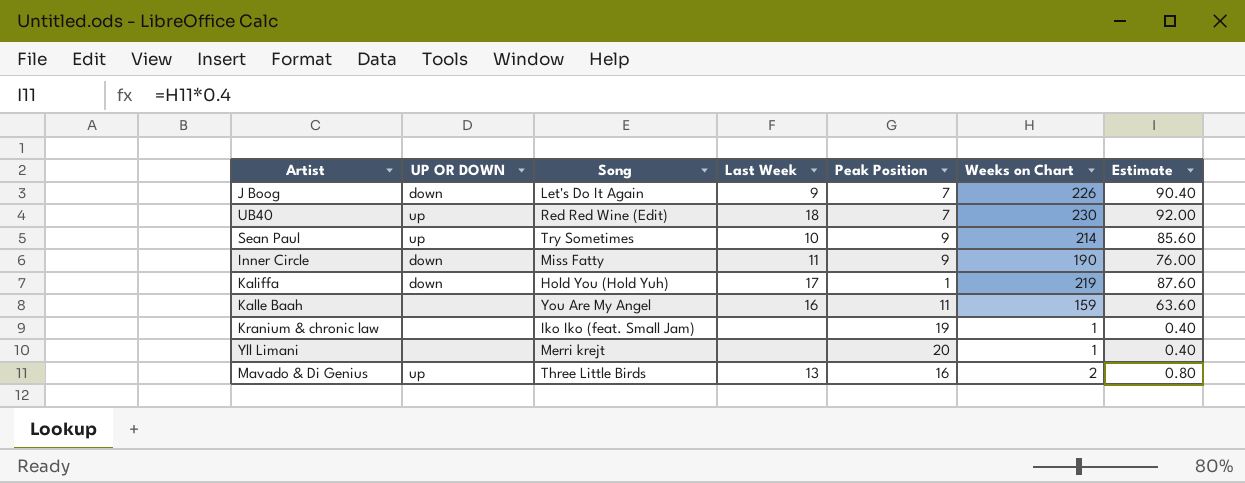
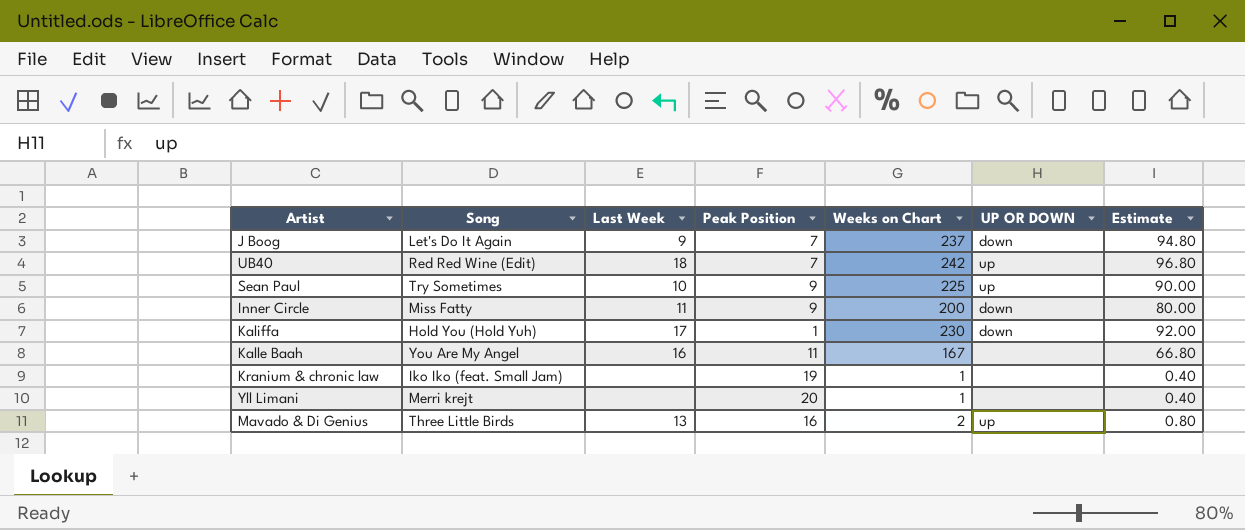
column UP OR DOWN | position: 2 -> 6
J Boog | Weeks on Chart: 226 -> 237
J Boog | Estimate: 90.40 -> 94.80
UB40 | Weeks on Chart: 230 -> 242
UB40 | Estimate: 92.00 -> 96.80
Sean Paul | Weeks on Chart: 214 -> 225
Sean Paul | Estimate: 85.60 -> 90.00
Inner Circle | Weeks on Chart: 190 -> 200
Inner Circle | Estimate: 76.00 -> 80.00
Kaliffa | Weeks on Chart: 219 -> 230
Kaliffa | Estimate: 87.60 -> 92.00
Kalle Baah | Weeks on Chart: 159 -> 167
Kalle Baah | Estimate: 63.60 -> 66.80

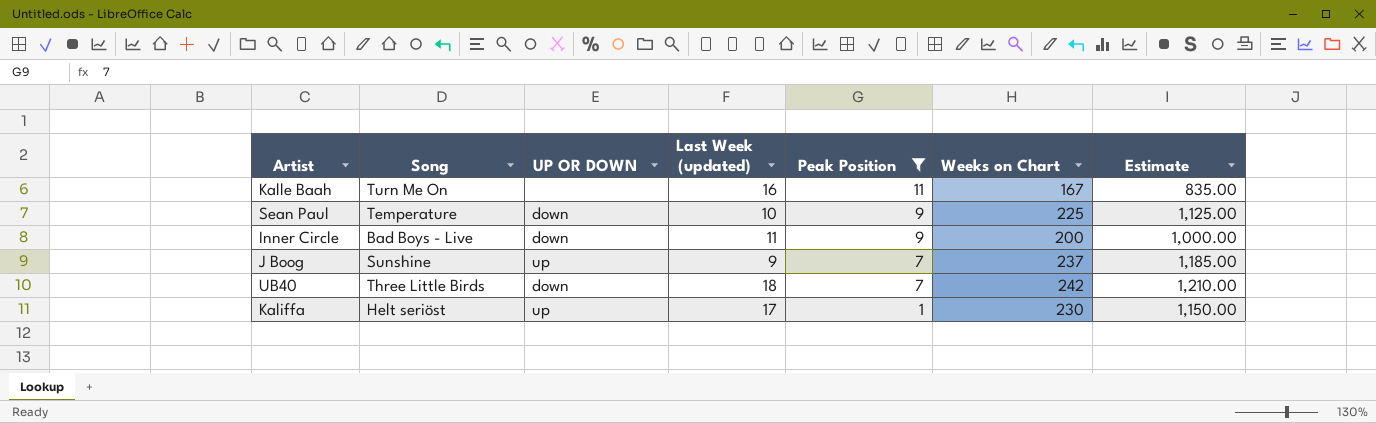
filter: none -> Peak Position <= 11
row order: none -> Peak Position descending
column UP OR DOWN | position: 6 -> 3
column name: Last Week -> Last Week (updated)
column Estimate | formula: [Weeks on Chart] * 0.4 -> [Weeks on Chart] * 5
Kalle Baah | Song: You Are My Angel -> Turn Me On
Sean Paul | Song: Try Sometimes -> Temperature
Sean Paul | UP OR DOWN: up -> down
Inner Circle | Song: Miss Fatty -> Bad Boys - Live
J Boog | Song: Let's Do It Again -> Sunshine
J Boog | UP OR DOWN: down -> up
UB40 | Song: Red Red Wine (Edit) -> Three Little Birds
UB40 | UP OR DOWN: up -> down
Kaliffa | Song: Hold You (Hold Yuh) -> Helt seriöst
Kaliffa | UP OR DOWN: down -> up

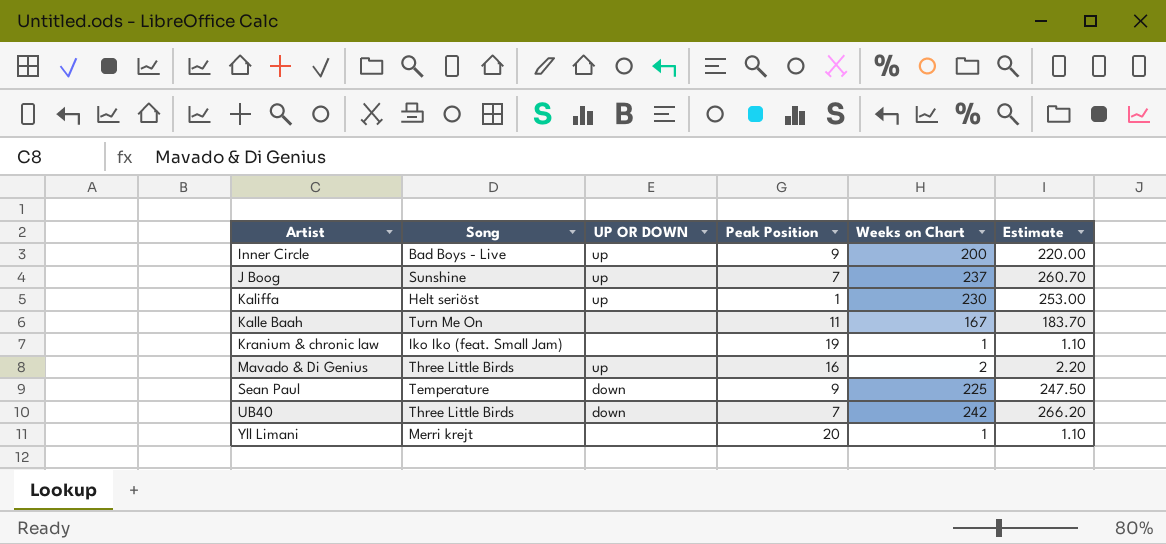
filter: Peak Position <= 11 -> none
row order: Peak Position descending -> Artist ascending
column Last Week (updated) | position: 4 -> none
column Estimate | formula: [Weeks on Chart] * 5 -> [Weeks on Chart] * 1.1
Inner Circle | UP OR DOWN: down -> up

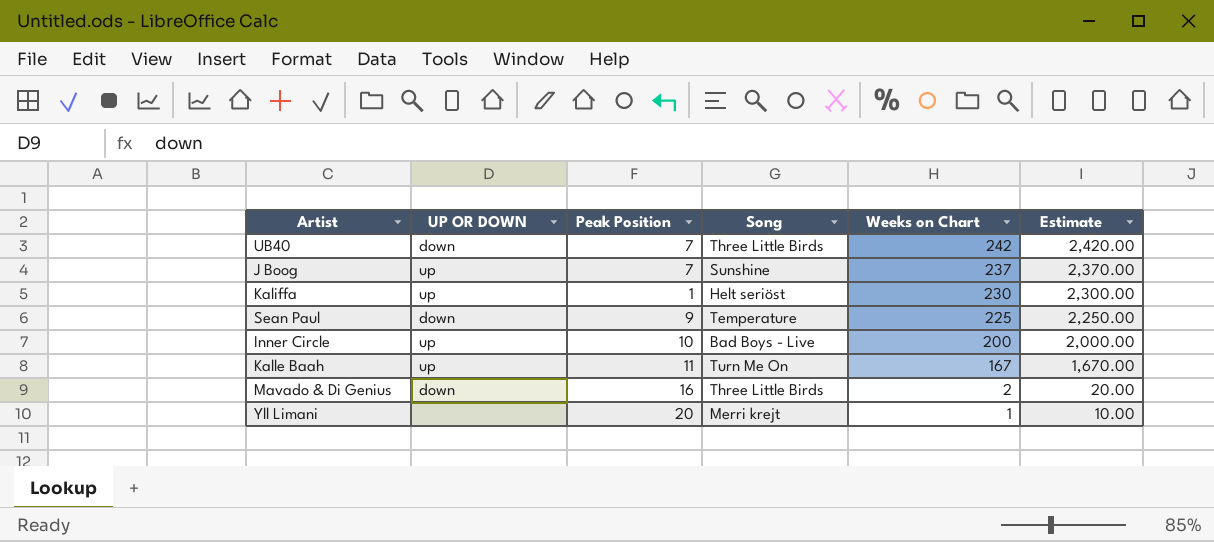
row order: Artist ascending -> Weeks on Chart descending
column Song | position: 2 -> 4
column Estimate | formula: [Weeks on Chart] * 1.1 -> [Weeks on Chart] * 10
row Kranium & chronic law: Iko Iko (feat. Small Jam) | none | 19 | 1 | 1.10 -> none
Inner Circle | Peak Position: 9 -> 10
Kalle Baah | UP OR DOWN: none -> up
Mavado & Di Genius | UP OR DOWN: up -> down

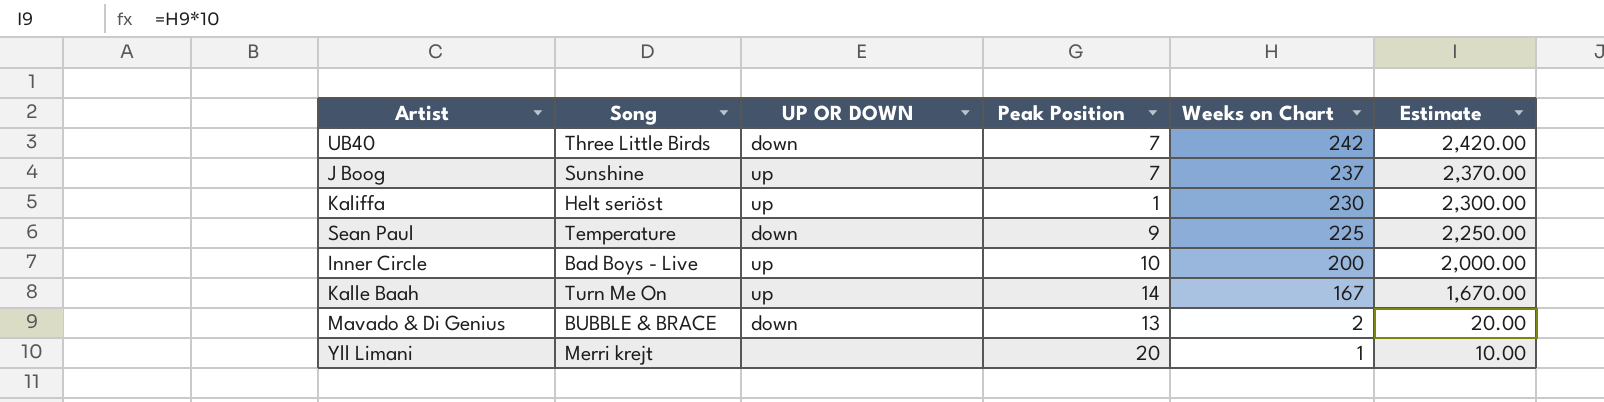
column Song | position: 4 -> 2
Kalle Baah | Peak Position: 11 -> 14
Mavado & Di Genius | Song: Three Little Birds -> BUBBLE & BRACE
Mavado & Di Genius | Peak Position: 16 -> 13

